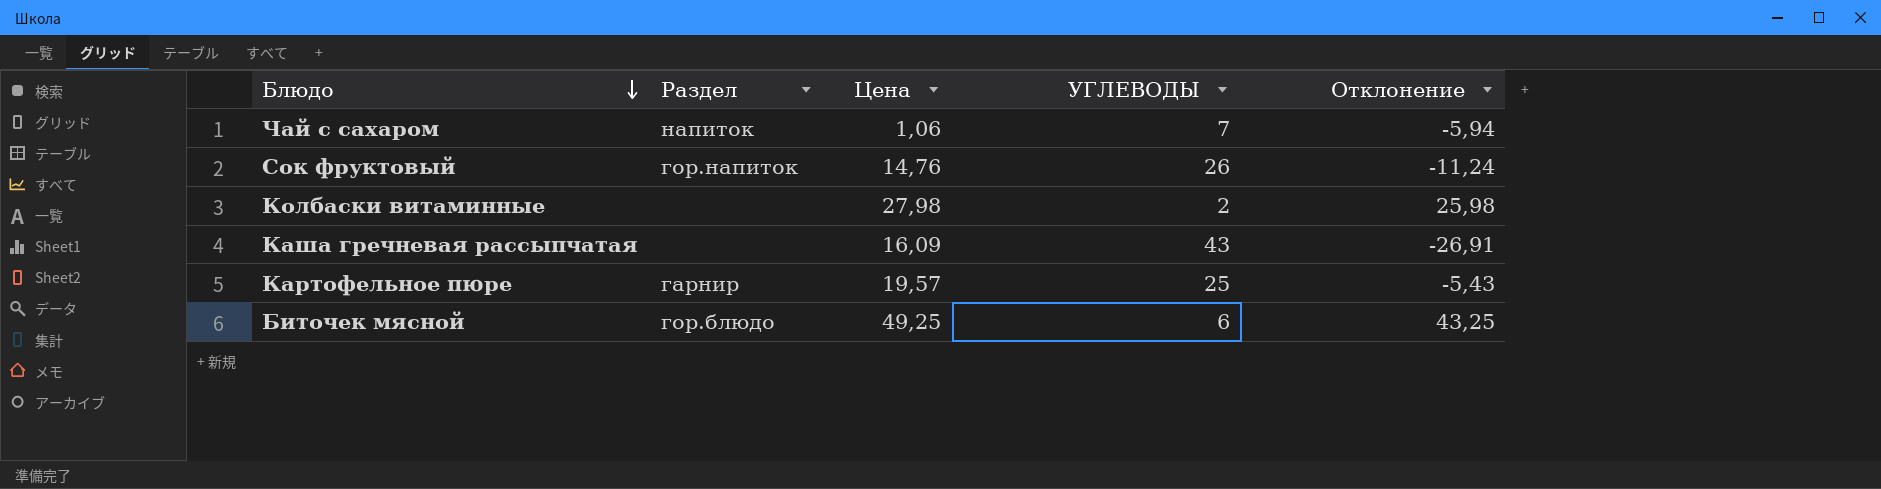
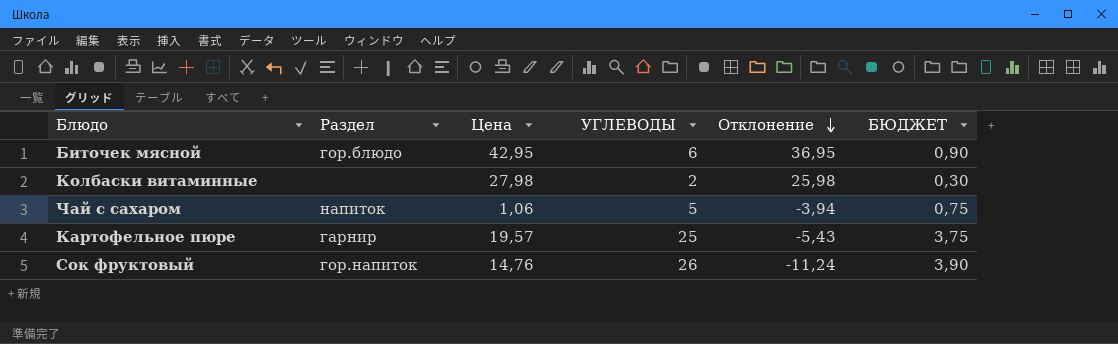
row order: Блюдо descending -> Отклонение descending
column БЮДЖЕТ | formula: none -> [УГЛЕВОДЫ] * 0,15
row Каша гречневая рассыпчатая: none | 16,09 | 43 | -26,91 -> none
Биточек мясной | Цена: 49,25 -> 42,95
Биточек мясной | Отклонение: 43,25 -> 36,95
Чай с сахаром | УГЛЕВОДЫ: 7 -> 5
Чай с сахаром | Отклонение: -5,94 -> -3,94

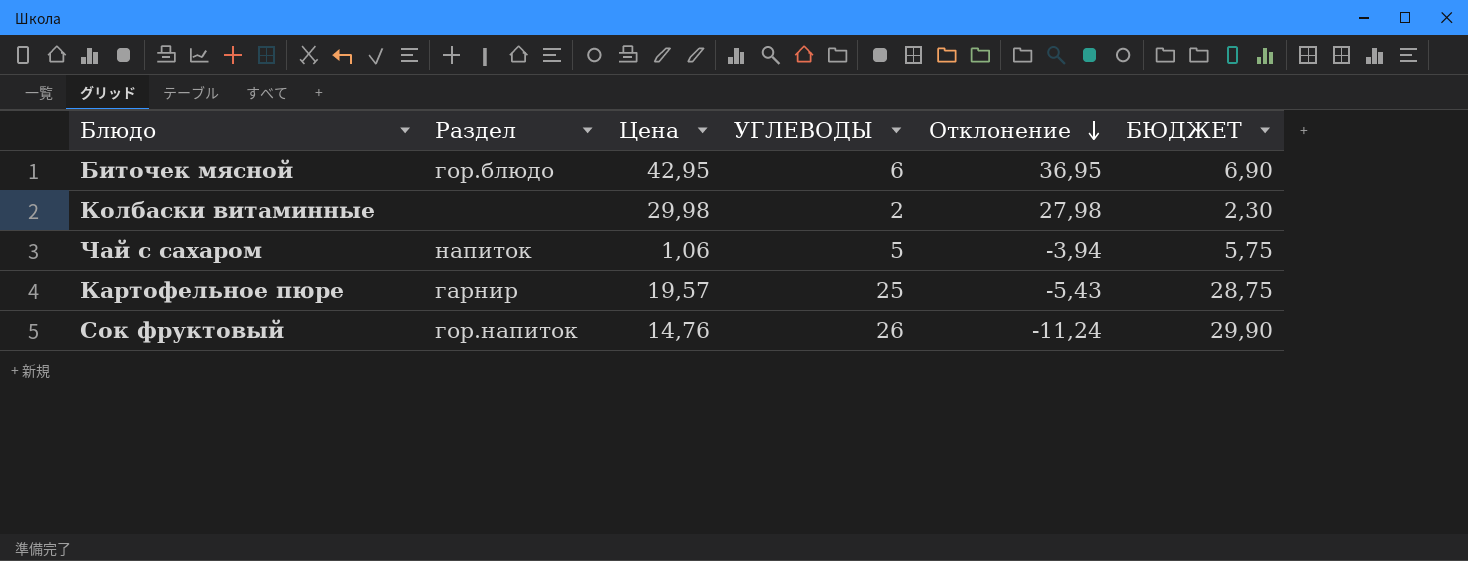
column БЮДЖЕТ | formula: [УГЛЕВОДЫ] * 0,15 -> [УГЛЕВОДЫ] * 1,15
Колбаски витаминные | Цена: 27,98 -> 29,98
Колбаски витаминные | Отклонение: 25,98 -> 27,98

